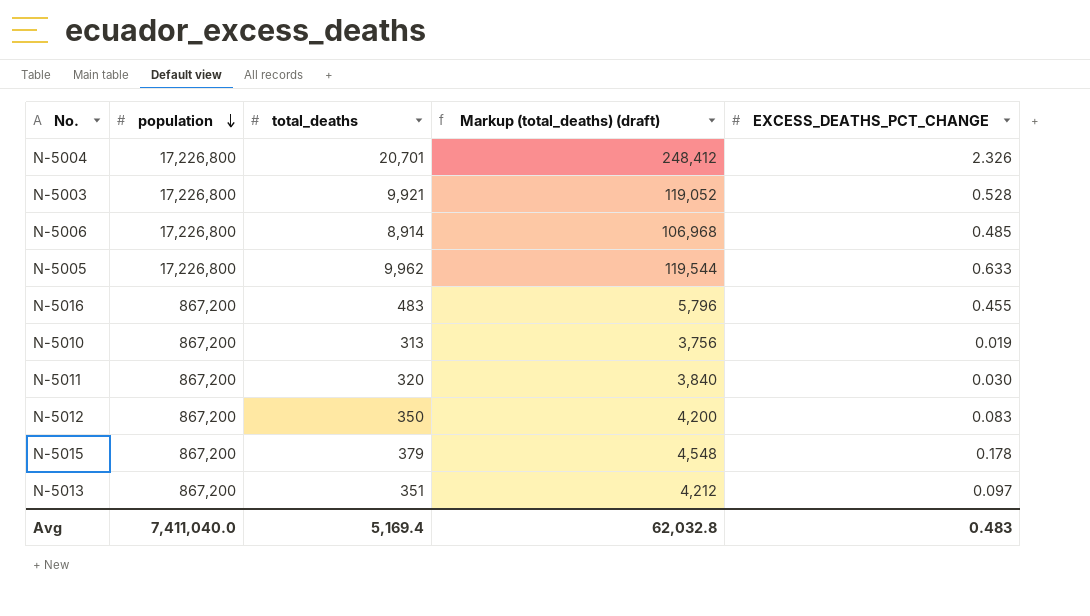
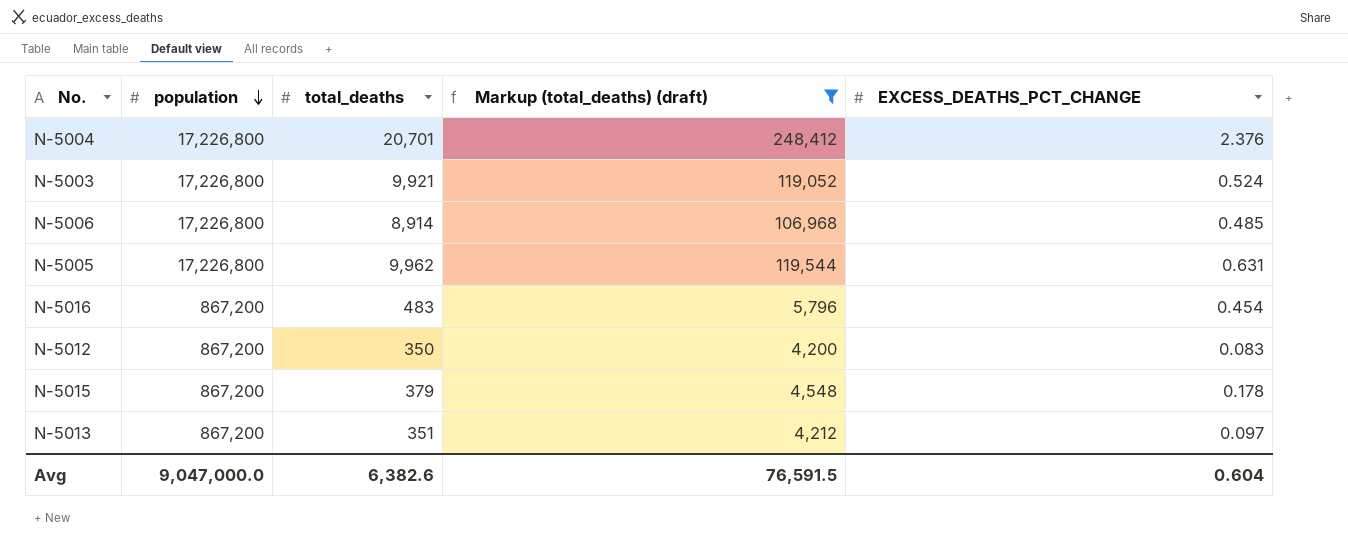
filter: none -> Markup (total_deaths) (draft) >= 4,200
N-5004 | EXCESS_DEATHS_PCT_CHANGE: 2.326 -> 2.376
N-5003 | EXCESS_DEATHS_PCT_CHANGE: 0.528 -> 0.524
N-5005 | EXCESS_DEATHS_PCT_CHANGE: 0.633 -> 0.631
N-5016 | EXCESS_DEATHS_PCT_CHANGE: 0.455 -> 0.454
Avg | population: 7,411,040.0 -> 9,047,000.0
Avg | total_deaths: 5,169.4 -> 6,382.6
Avg | Markup (total_deaths) (draft): 62,032.8 -> 76,591.5
Avg | EXCESS_DEATHS_PCT_CHANGE: 0.483 -> 0.604

